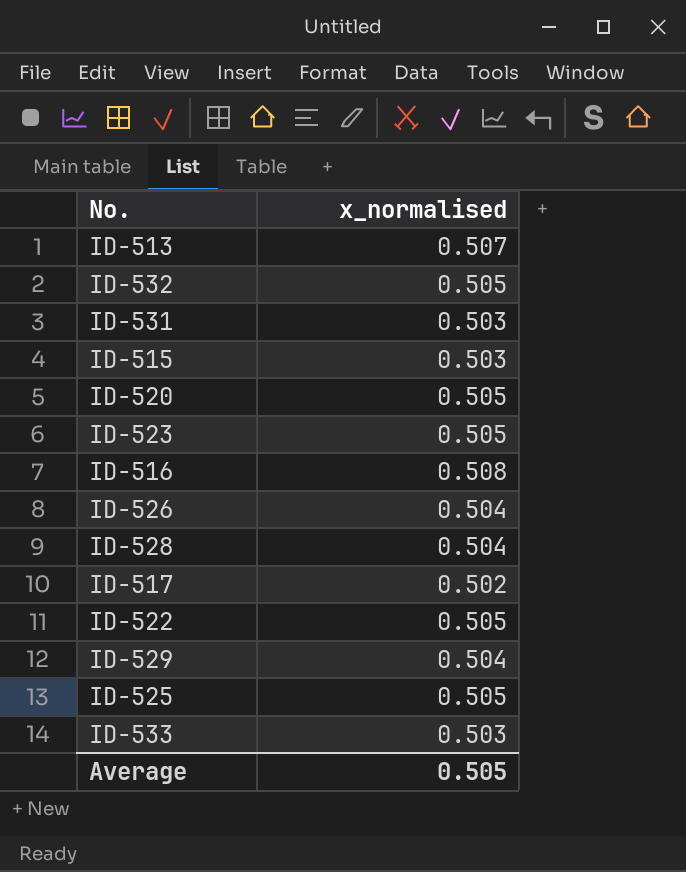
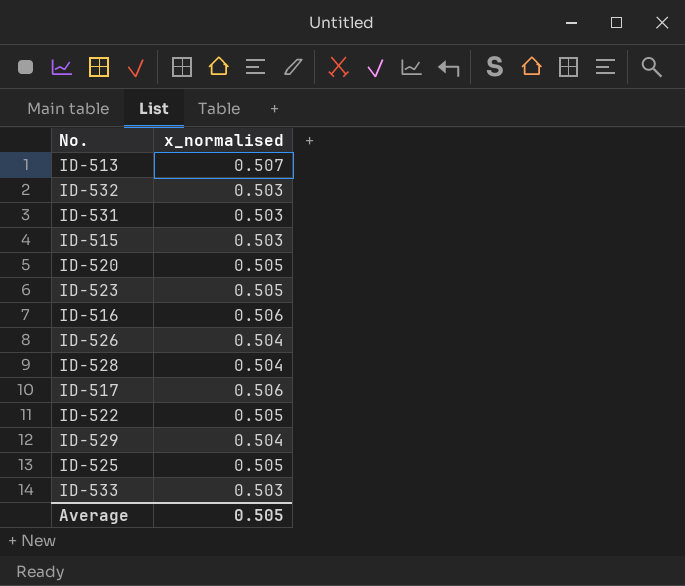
ID-532 | x_normalised: 0.505 -> 0.503
ID-516 | x_normalised: 0.508 -> 0.506
ID-517 | x_normalised: 0.502 -> 0.506

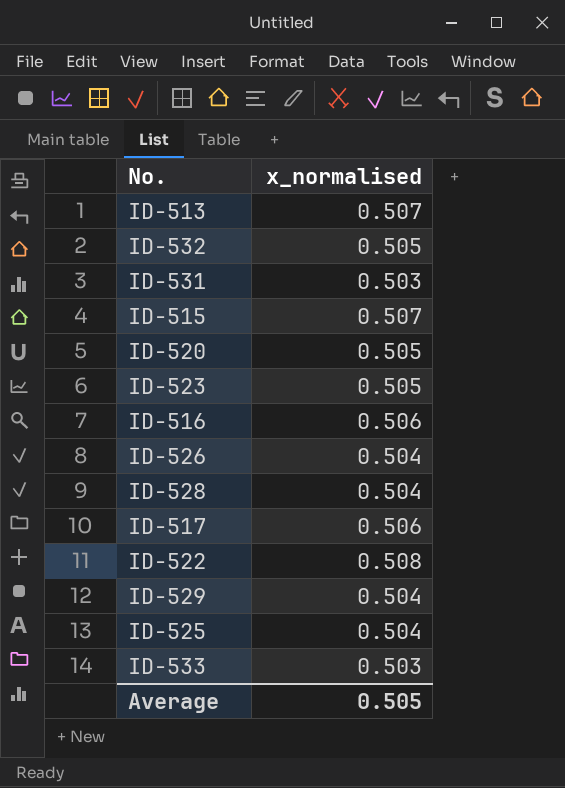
ID-532 | x_normalised: 0.503 -> 0.505
ID-515 | x_normalised: 0.503 -> 0.507
ID-522 | x_normalised: 0.505 -> 0.508
ID-525 | x_normalised: 0.505 -> 0.504

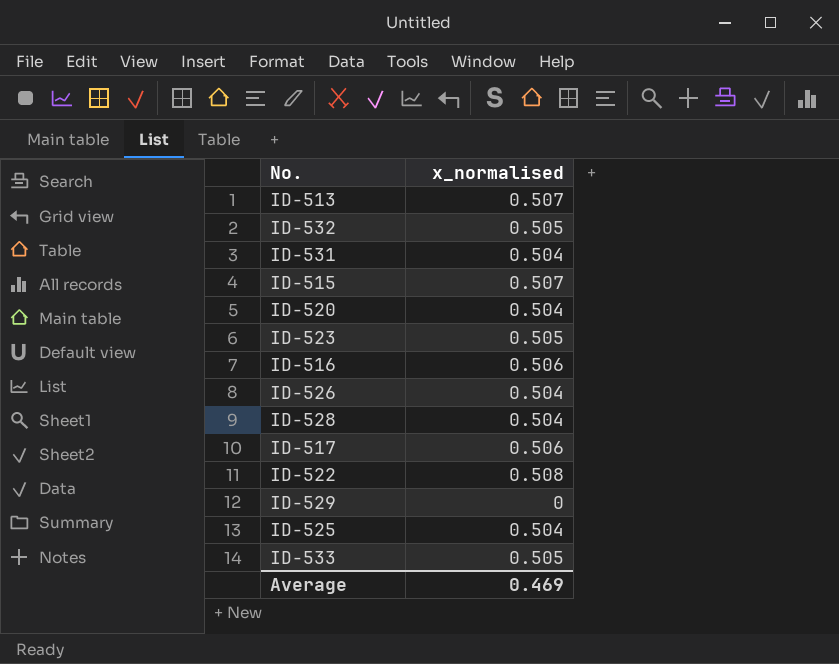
ID-531 | x_normalised: 0.503 -> 0.504
ID-520 | x_normalised: 0.505 -> 0.504
ID-529 | x_normalised: 0.504 -> 0
ID-533 | x_normalised: 0.503 -> 0.505
Average | x_normalised: 0.505 -> 0.469

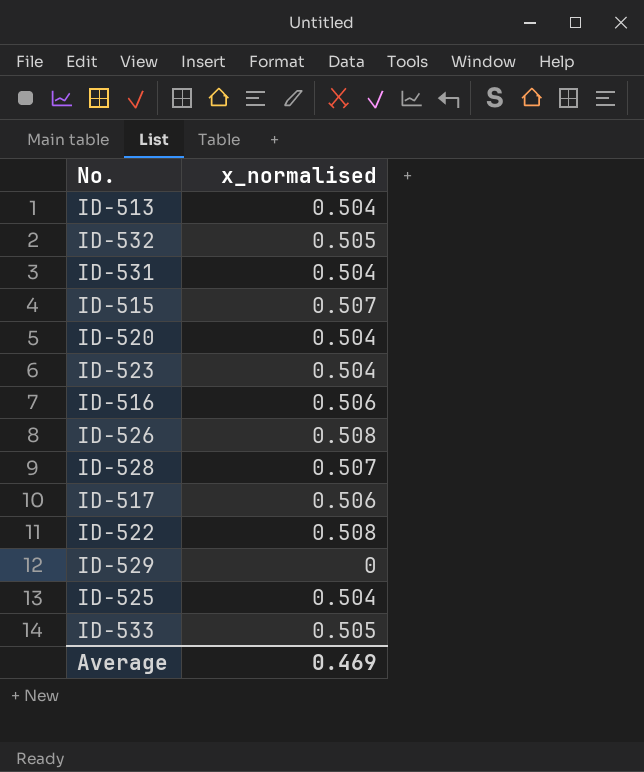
ID-513 | x_normalised: 0.507 -> 0.504
ID-523 | x_normalised: 0.505 -> 0.504
ID-526 | x_normalised: 0.504 -> 0.508
ID-528 | x_normalised: 0.504 -> 0.507

